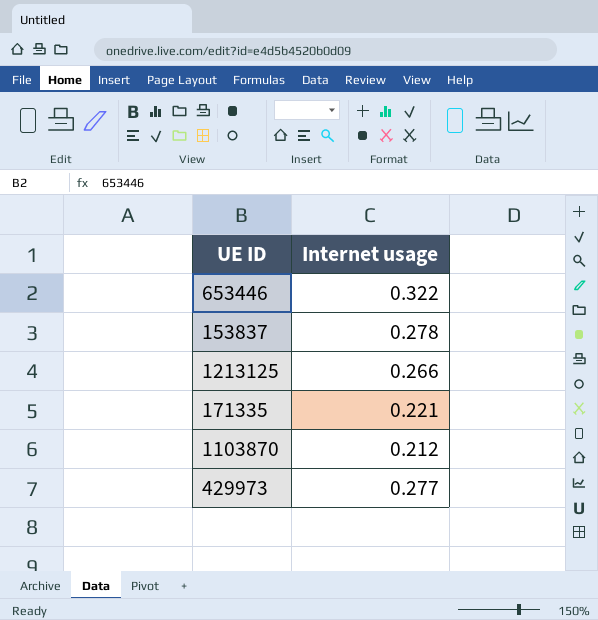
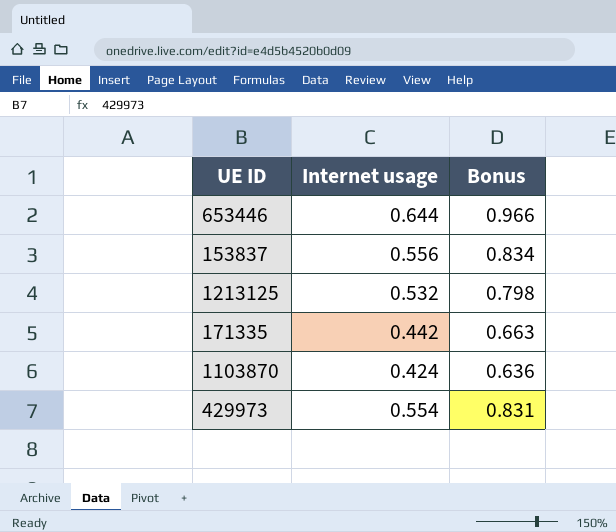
column Bonus | formula: none -> [Internet usage] * 1.5
653446 | Internet usage: 0.322 -> 0.644
153837 | Internet usage: 0.278 -> 0.556
1213125 | Internet usage: 0.266 -> 0.532
171335 | Internet usage: 0.221 -> 0.442
1103870 | Internet usage: 0.212 -> 0.424
429973 | Internet usage: 0.277 -> 0.554

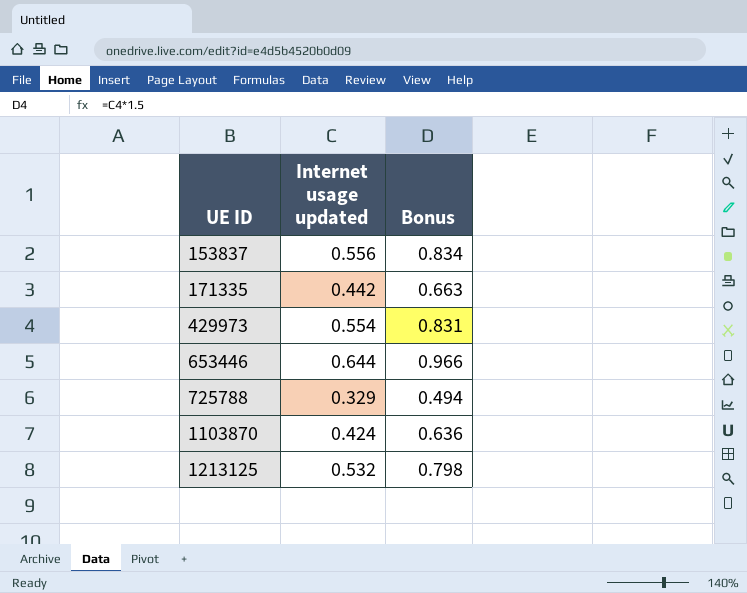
row order: none -> UE ID ascending
column name: Internet usage -> Internet usage updated
row 725788: none -> 0.329 | 0.494

